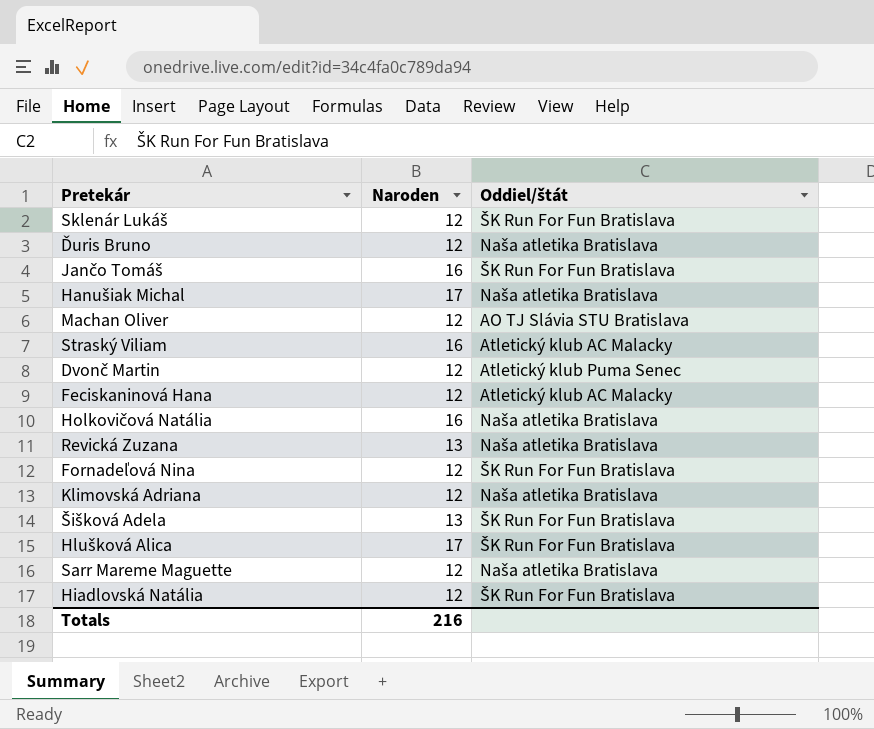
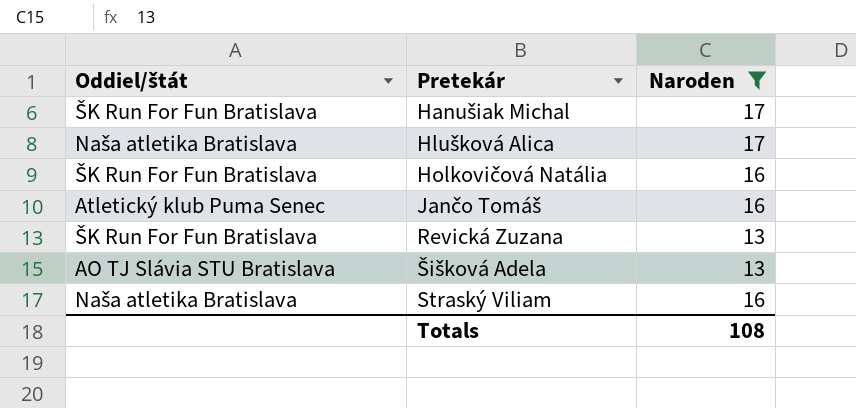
filter: none -> Naroden != 12
row order: none -> Pretekár ascending
column Oddiel/štát | position: 3 -> 1
Hanušiak Michal | Oddiel/štát: Naša atletika Bratislava -> ŠK Run For Fun Bratislava
Hlušková Alica | Oddiel/štát: ŠK Run For Fun Bratislava -> Naša atletika Bratislava
Holkovičová Natália | Oddiel/štát: Naša atletika Bratislava -> ŠK Run For Fun Bratislava
Jančo Tomáš | Oddiel/štát: ŠK Run For Fun Bratislava -> Atletický klub Puma Senec
Revická Zuzana | Oddiel/štát: Naša atletika Bratislava -> ŠK Run For Fun Bratislava
Šišková Adela | Oddiel/štát: ŠK Run For Fun Bratislava -> AO TJ Slávia STU Bratislava
Straský Viliam | Oddiel/štát: Atletický klub AC Malacky -> Naša atletika Bratislava
Totals | Naroden: 216 -> 108

